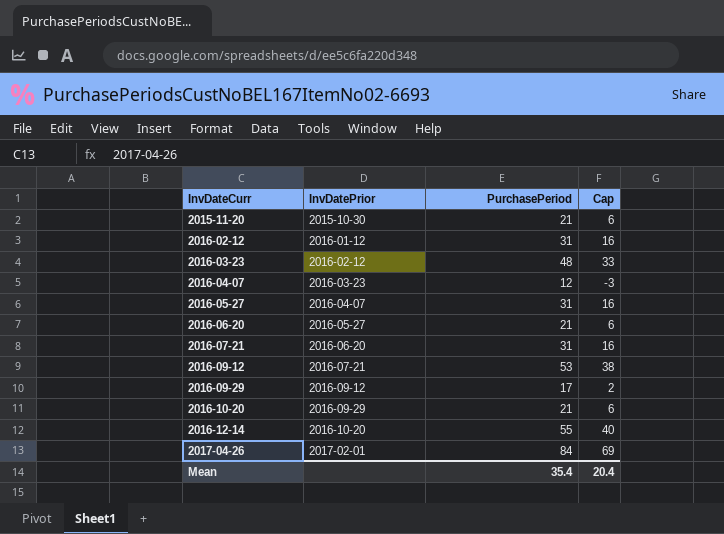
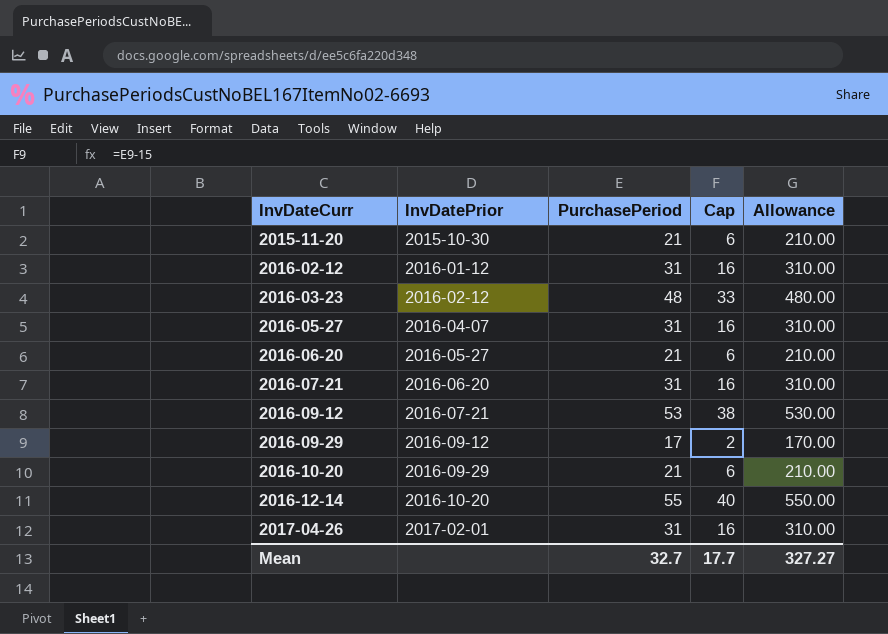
column Allowance | formula: none -> [PurchasePeriod] * 10
row 2016-04-07: 2016-03-23 | 12 | -3 -> none
2017-04-26 | PurchasePeriod: 84 -> 31
2017-04-26 | Cap: 69 -> 16
Mean | PurchasePeriod: 35.4 -> 32.7
Mean | Cap: 20.4 -> 17.7

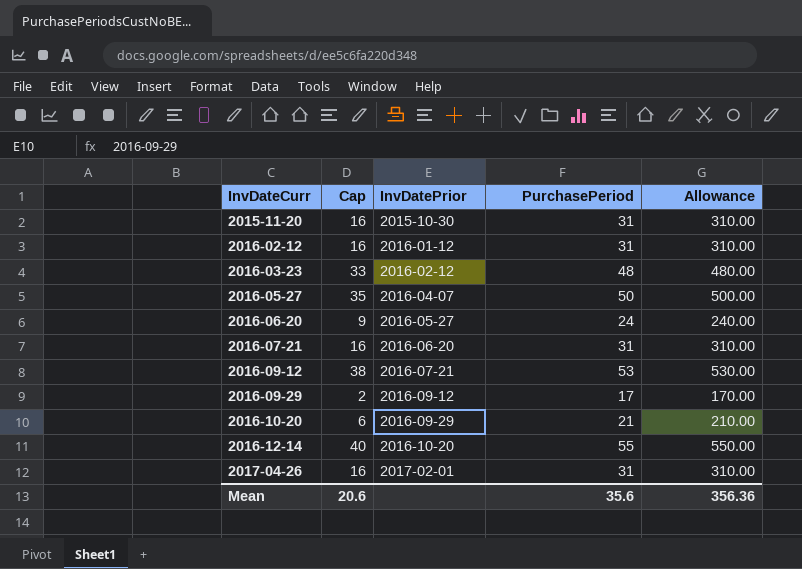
column Cap | position: 4 -> 2
2015-11-20 | Cap: 6 -> 16
2015-11-20 | PurchasePeriod: 21 -> 31
2015-11-20 | Allowance: 210.00 -> 310.00
2016-05-27 | Cap: 16 -> 35
2016-05-27 | PurchasePeriod: 31 -> 50
2016-05-27 | Allowance: 310.00 -> 500.00
2016-06-20 | Cap: 6 -> 9
2016-06-20 | PurchasePeriod: 21 -> 24
2016-06-20 | Allowance: 210.00 -> 240.00
Mean | Cap: 17.7 -> 20.6
Mean | PurchasePeriod: 32.7 -> 35.6
Mean | Allowance: 327.27 -> 356.36

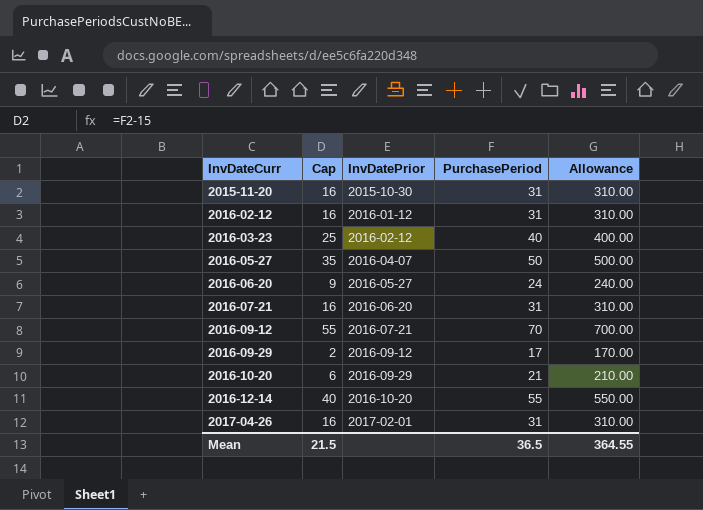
2016-03-23 | Cap: 33 -> 25
2016-03-23 | PurchasePeriod: 48 -> 40
2016-03-23 | Allowance: 480.00 -> 400.00
2016-09-12 | Cap: 38 -> 55
2016-09-12 | PurchasePeriod: 53 -> 70
2016-09-12 | Allowance: 530.00 -> 700.00
Mean | Cap: 20.6 -> 21.5
Mean | PurchasePeriod: 35.6 -> 36.5
Mean | Allowance: 356.36 -> 364.55

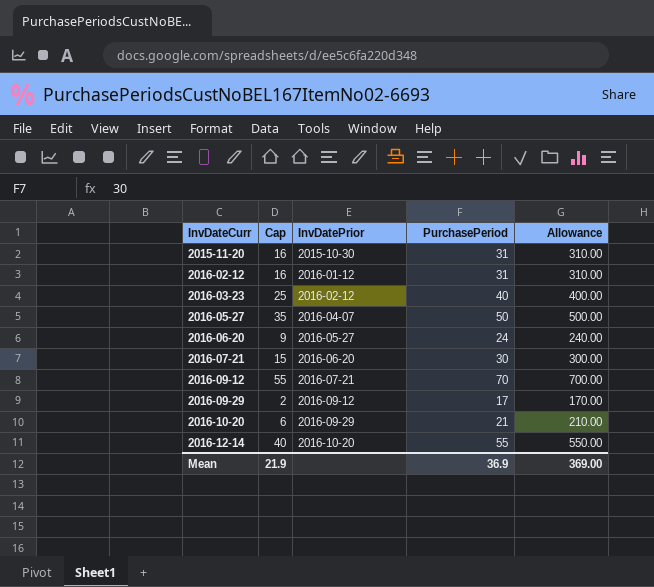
row 2017-04-26: 16 | 2017-02-01 | 31 | 310.00 -> none
2016-07-21 | Cap: 16 -> 15
2016-07-21 | PurchasePeriod: 31 -> 30
2016-07-21 | Allowance: 310.00 -> 300.00
Mean | Cap: 21.5 -> 21.9
Mean | PurchasePeriod: 36.5 -> 36.9
Mean | Allowance: 364.55 -> 369.00

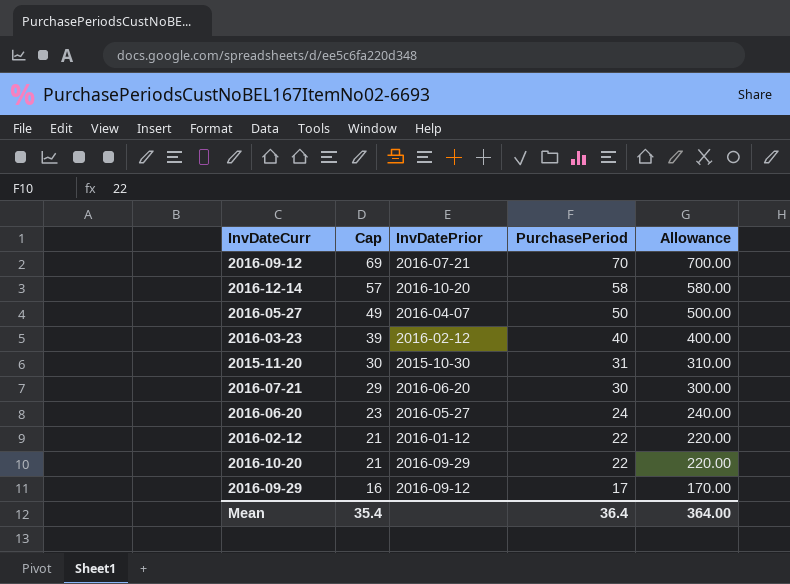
row order: InvDateCurr ascending -> Cap descending
column Cap | formula: [PurchasePeriod] - 15 -> [PurchasePeriod] - 1
2016-12-14 | PurchasePeriod: 55 -> 58
2016-12-14 | Allowance: 550.00 -> 580.00
2016-02-12 | PurchasePeriod: 31 -> 22
2016-02-12 | Allowance: 310.00 -> 220.00
2016-10-20 | PurchasePeriod: 21 -> 22
2016-10-20 | Allowance: 210.00 -> 220.00
Mean | Cap: 21.9 -> 35.4
Mean | PurchasePeriod: 36.9 -> 36.4
Mean | Allowance: 369.00 -> 364.00

